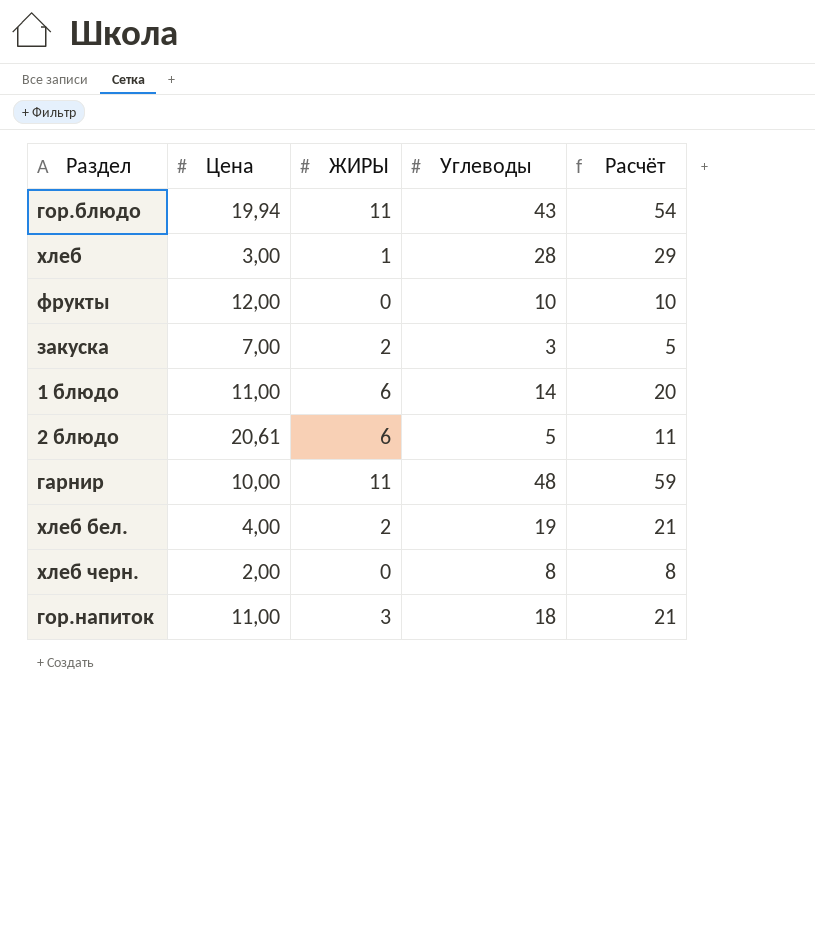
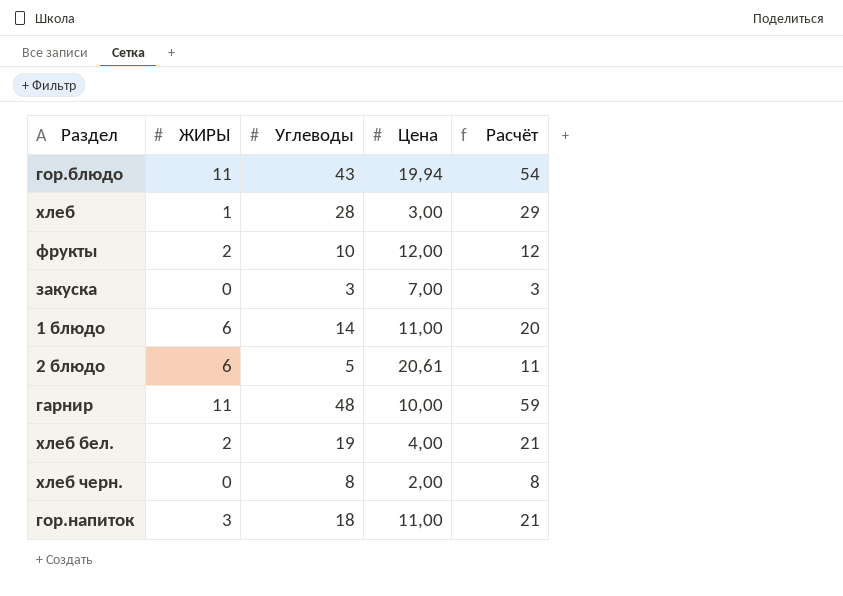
column Цена | position: 2 -> 4
фрукты | ЖИРЫ: 0 -> 2
фрукты | Расчёт: 10 -> 12
закуска | ЖИРЫ: 2 -> 0
закуска | Расчёт: 5 -> 3

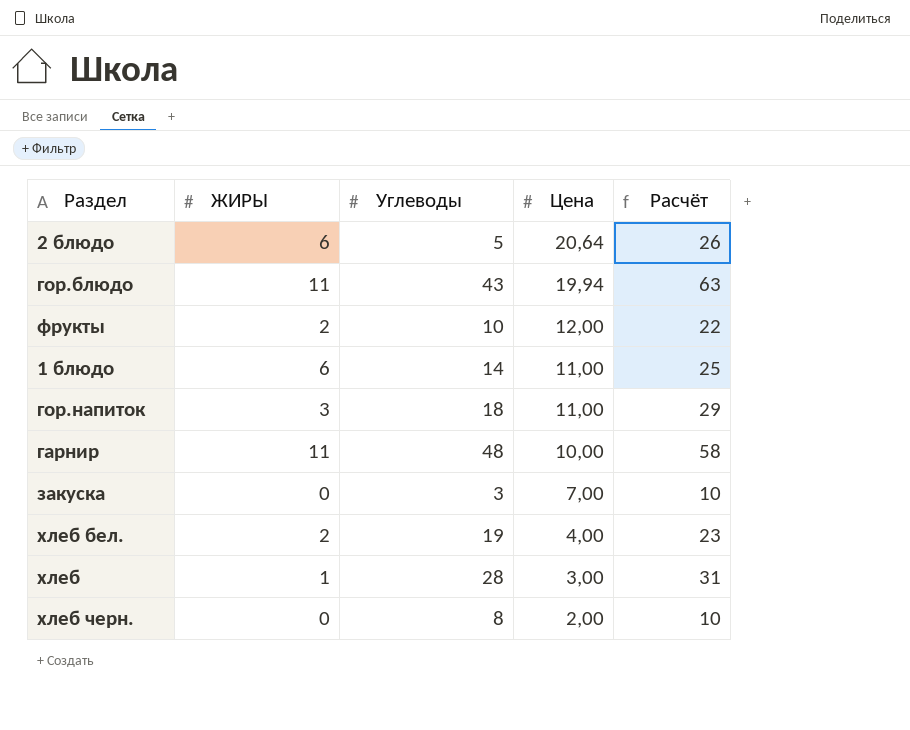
row order: none -> Цена descending
column Расчёт | formula: [ЖИРЫ] + [Углеводы] -> [Углеводы] + [Цена]
2 блюдо | Цена: 20,61 -> 20,64

